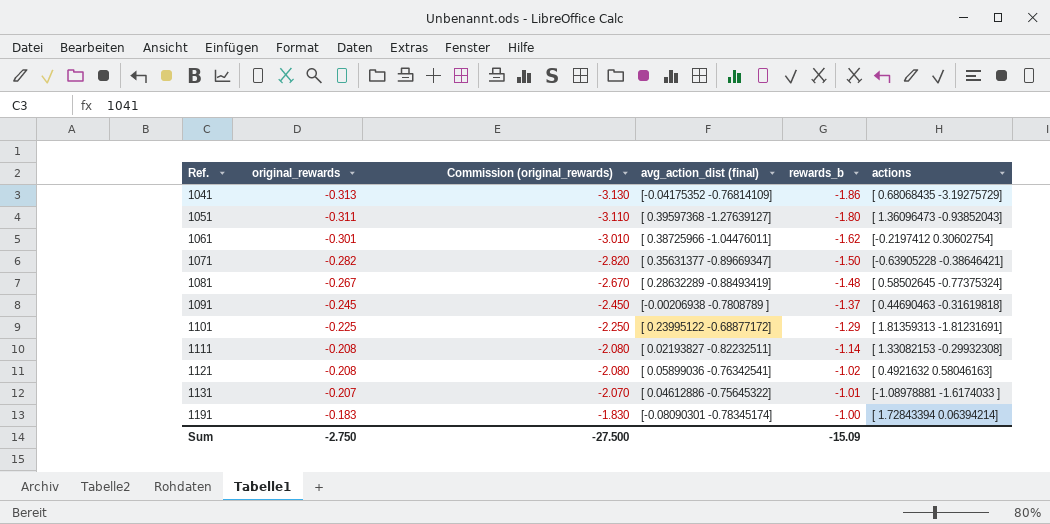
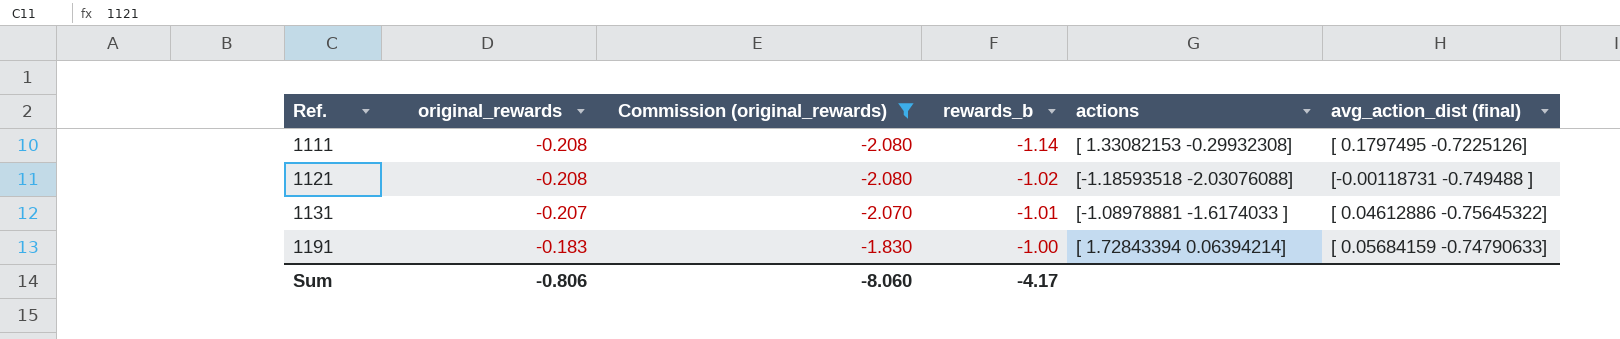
filter: none -> Commission (original_rewards) >= -2.080
column avg_action_dist (final) | position: 4 -> 6
1111 | avg_action_dist (final): [ 0.02193827 -0.82232511] -> [ 0.1797495 -0.7225126]
1121 | actions: [ 0.4921632 0.58046163] -> [-1.18593518 -2.03076088]
1121 | avg_action_dist (final): [ 0.05899036 -0.76342541] -> [-0.00118731 -0.749488 ]
1191 | avg_action_dist (final): [-0.08090301 -0.78345174] -> [ 0.05684159 -0.74790633]
Sum | original_rewards: -2.750 -> -0.806
Sum | Commission (original_rewards): -27.500 -> -8.060
Sum | rewards_b: -15.09 -> -4.17

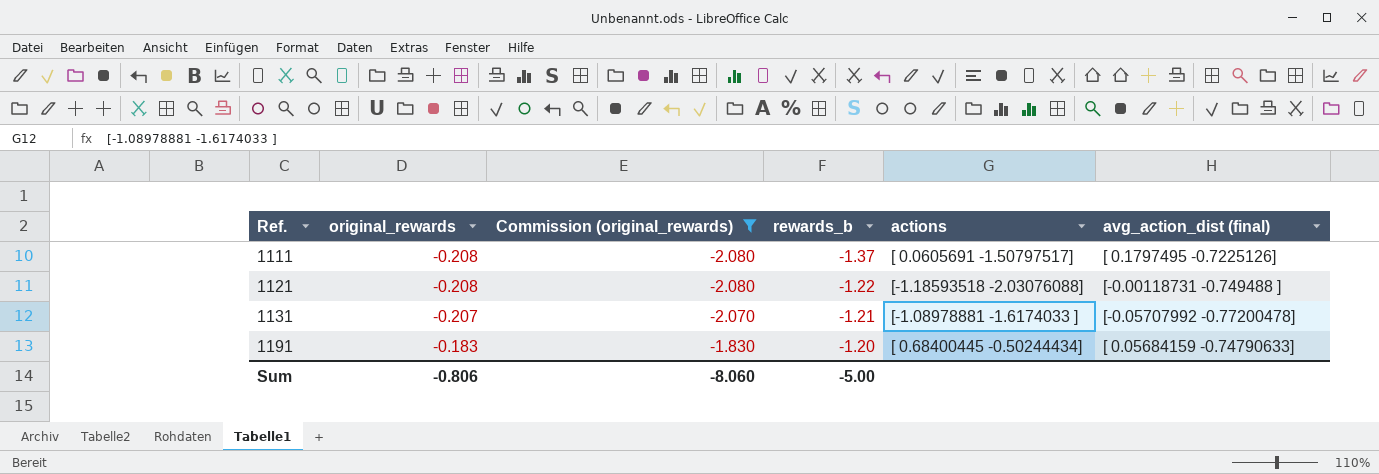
1111 | rewards_b: -1.14 -> -1.37
1111 | actions: [ 1.33082153 -0.29932308] -> [ 0.0605691 -1.50797517]
1121 | rewards_b: -1.02 -> -1.22
1131 | rewards_b: -1.01 -> -1.21
1131 | avg_action_dist (final): [ 0.04612886 -0.75645322] -> [-0.05707992 -0.77200478]
1191 | rewards_b: -1.00 -> -1.20
1191 | actions: [ 1.72843394 0.06394214] -> [ 0.68400445 -0.50244434]
Sum | rewards_b: -4.17 -> -5.00

